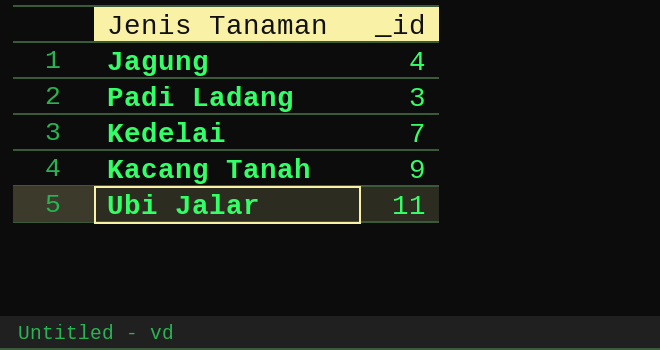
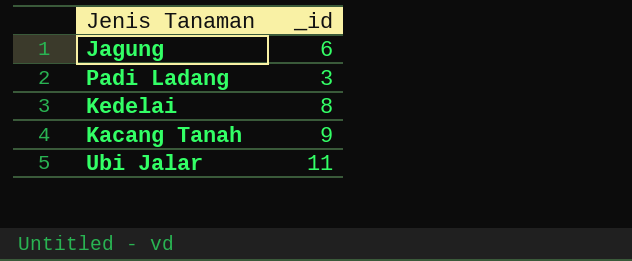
Jagung | _id: 4 -> 6
Kedelai | _id: 7 -> 8

